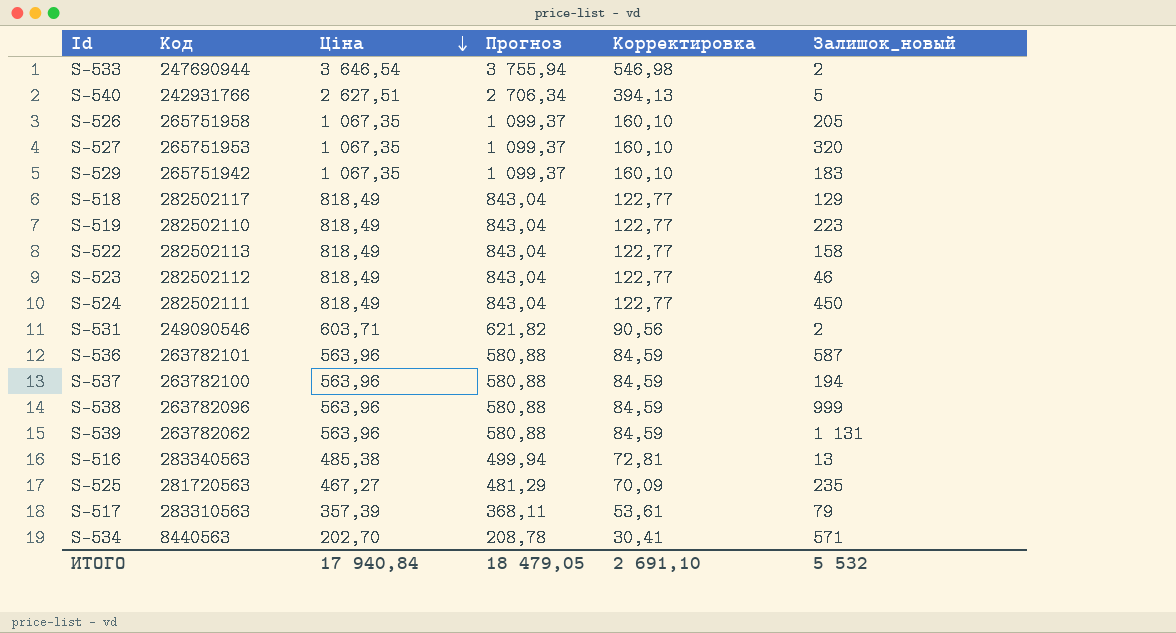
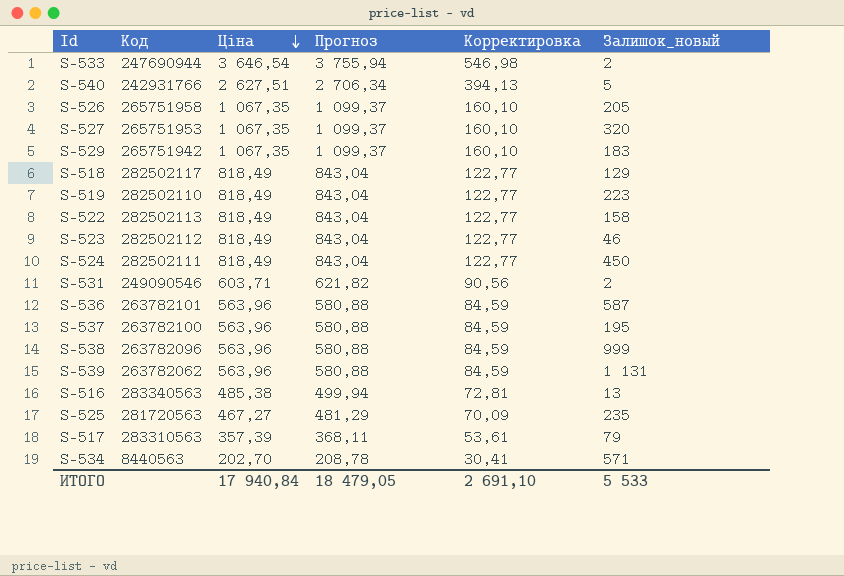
S-537 | Залишок_новый: 194 -> 195
ИТОГО | Залишок_новый: 5 532 -> 5 533

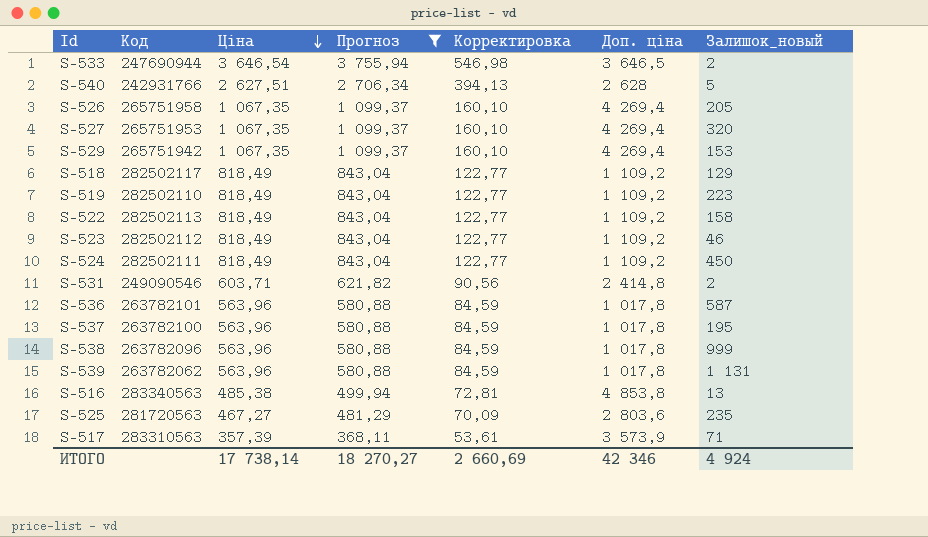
filter: none -> Прогноз != 208,78
column Доп. ціна | position: none -> 6
S-529 | Залишок_новый: 183 -> 153
S-517 | Залишок_новый: 79 -> 71
ИТОГО | Ціна: 17 940,84 -> 17 738,14
ИТОГО | Прогноз: 18 479,05 -> 18 270,27
ИТОГО | Корректировка: 2 691,10 -> 2 660,69
ИТОГО | Залишок_новый: 5 533 -> 4 924

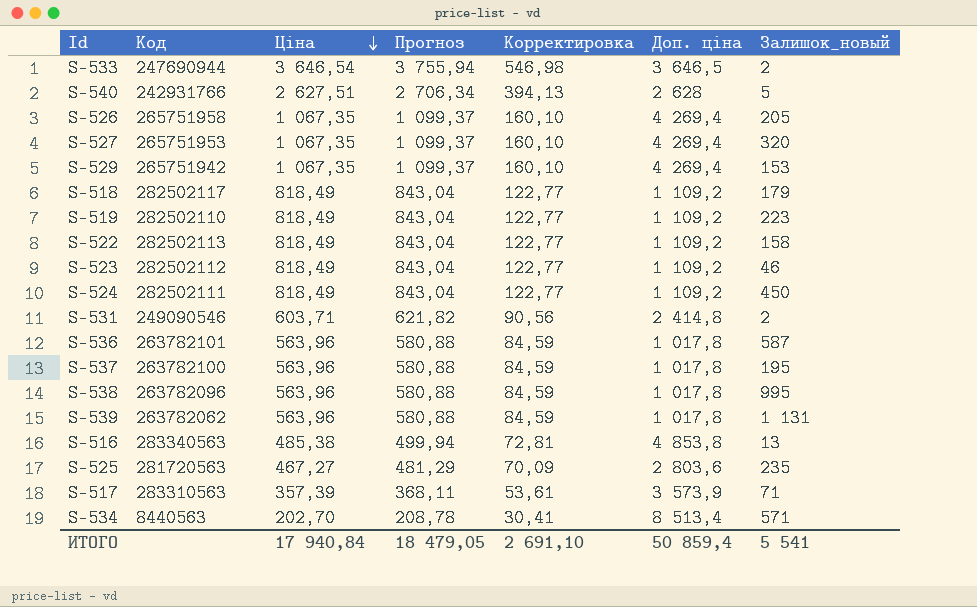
filter: Прогноз != 208,78 -> none
S-518 | Залишок_новый: 129 -> 179
S-538 | Залишок_новый: 999 -> 995
ИТОГО | Ціна: 17 738,14 -> 17 940,84
ИТОГО | Прогноз: 18 270,27 -> 18 479,05
ИТОГО | Корректировка: 2 660,69 -> 2 691,10
ИТОГО | Доп. ціна: 42 346 -> 50 859,4
ИТОГО | Залишок_новый: 4 924 -> 5 541

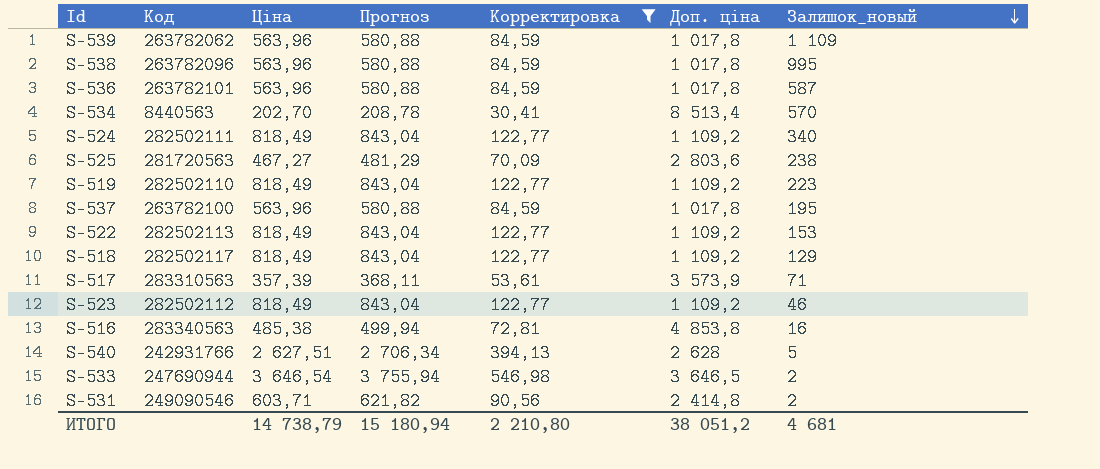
filter: none -> Корректировка != 160,10
row order: Ціна descending -> Залишок_новый descending
S-539 | Залишок_новый: 1 131 -> 1 109
S-534 | Залишок_новый: 571 -> 570
S-524 | Залишок_новый: 450 -> 340
S-525 | Залишок_новый: 235 -> 238
S-522 | Залишок_новый: 158 -> 153
S-518 | Залишок_новый: 179 -> 129
S-516 | Залишок_новый: 13 -> 16
ИТОГО | Ціна: 17 940,84 -> 14 738,79
ИТОГО | Прогноз: 18 479,05 -> 15 180,94
ИТОГО | Корректировка: 2 691,10 -> 2 210,80
ИТОГО | Доп. ціна: 50 859,4 -> 38 051,2
ИТОГО | Залишок_новый: 5 541 -> 4 681

